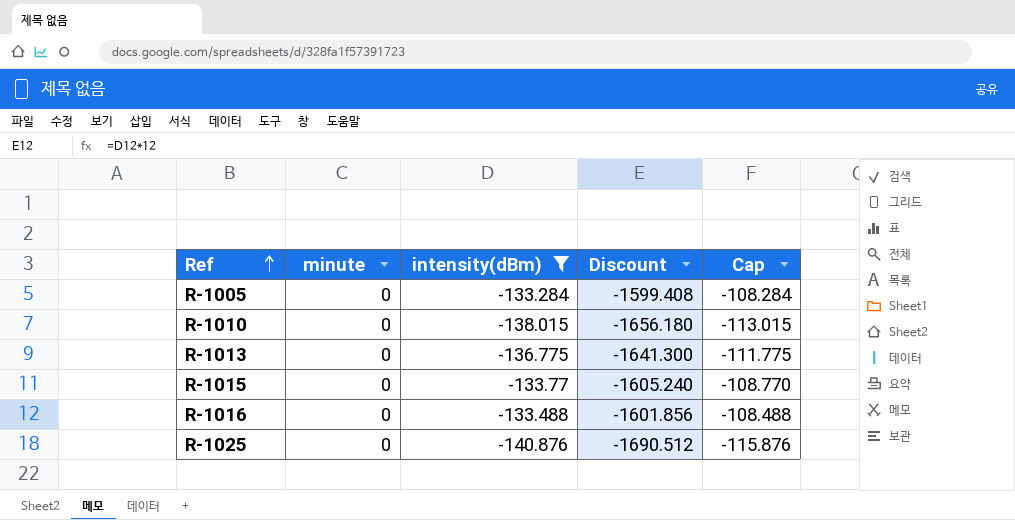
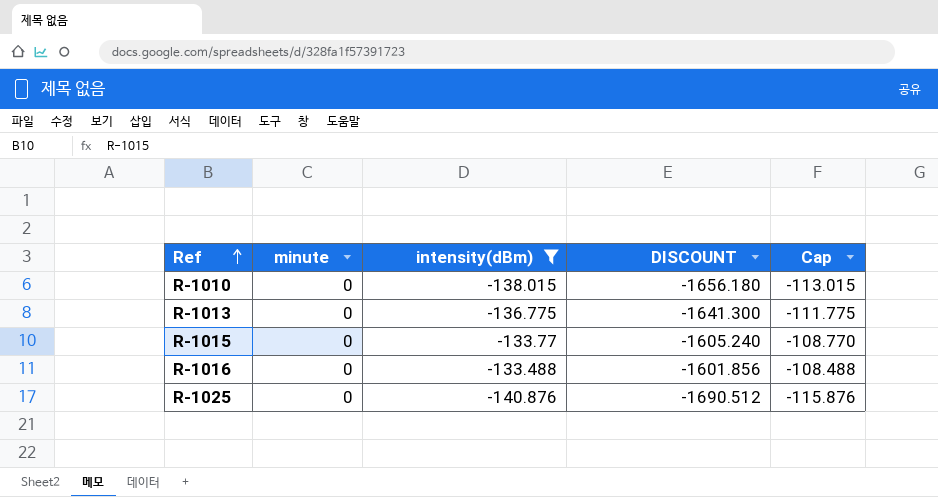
column name: Discount -> DISCOUNT
row R-1005: 0 | -133.284 | -1599.408 | -108.284 -> none

